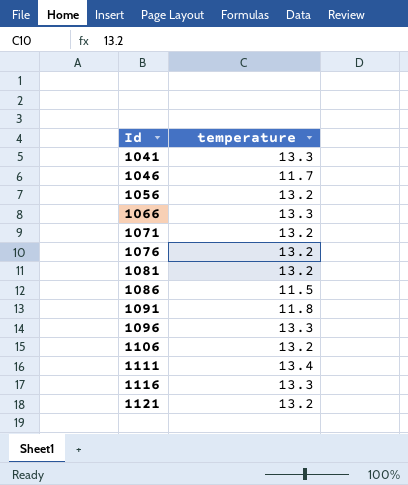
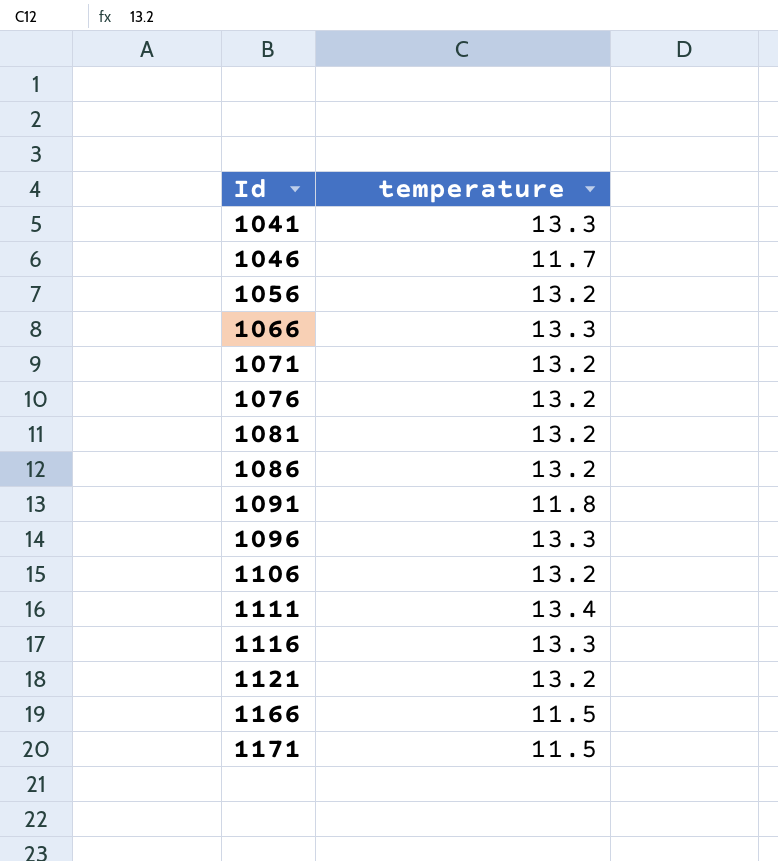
1086 | temperature: 11.5 -> 13.2
row 1166: none -> 11.5
row 1171: none -> 11.5

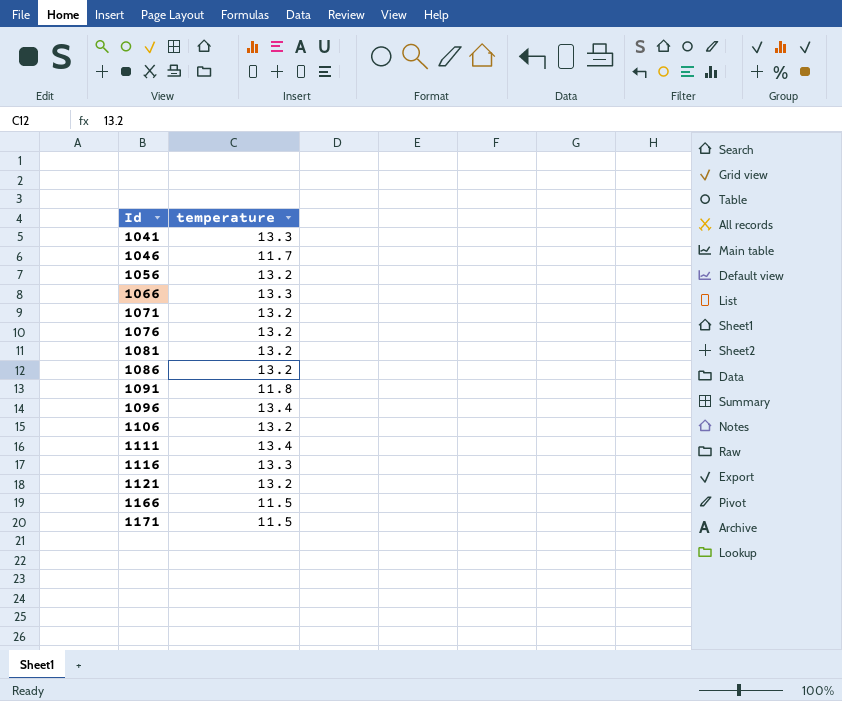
1096 | temperature: 13.3 -> 13.4

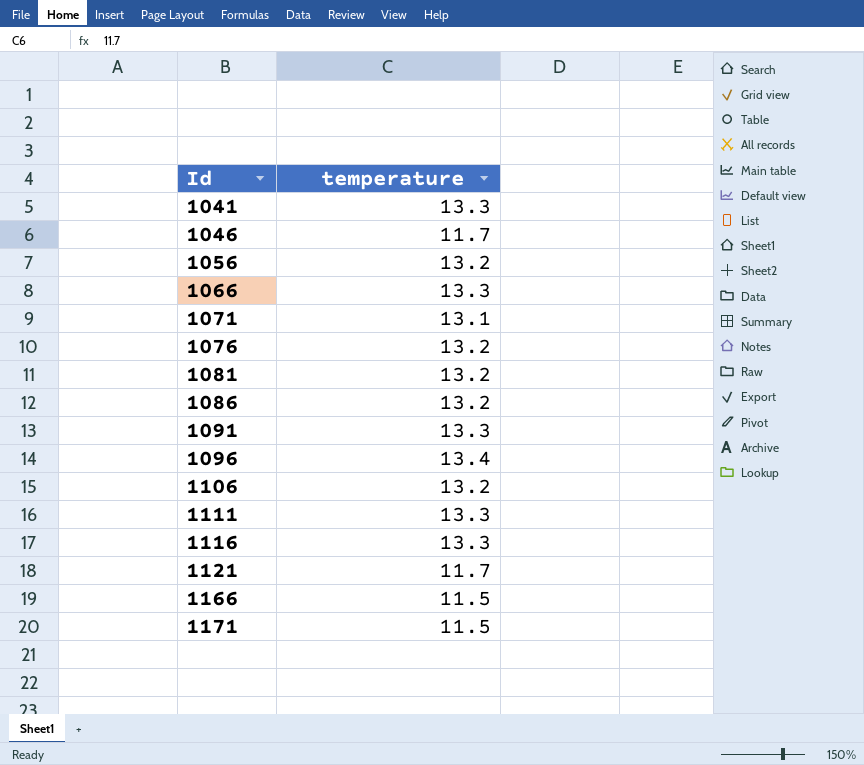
1071 | temperature: 13.2 -> 13.1
1091 | temperature: 11.8 -> 13.3
1111 | temperature: 13.4 -> 13.3
1121 | temperature: 13.2 -> 11.7

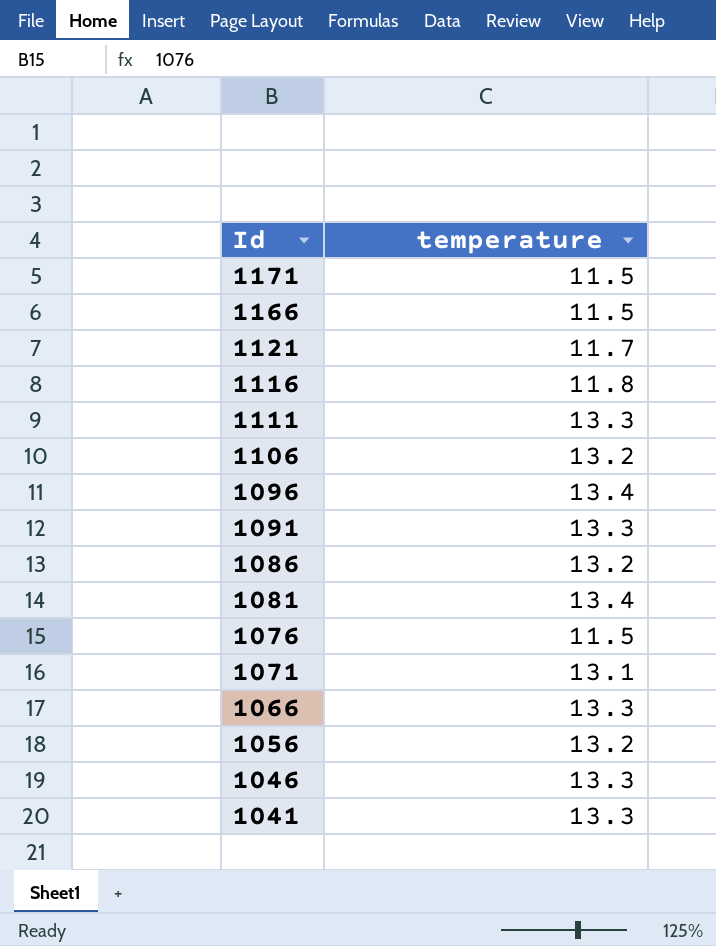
row order: Id ascending -> Id descending
1116 | temperature: 13.3 -> 11.8
1081 | temperature: 13.2 -> 13.4
1076 | temperature: 13.2 -> 11.5
1046 | temperature: 11.7 -> 13.3

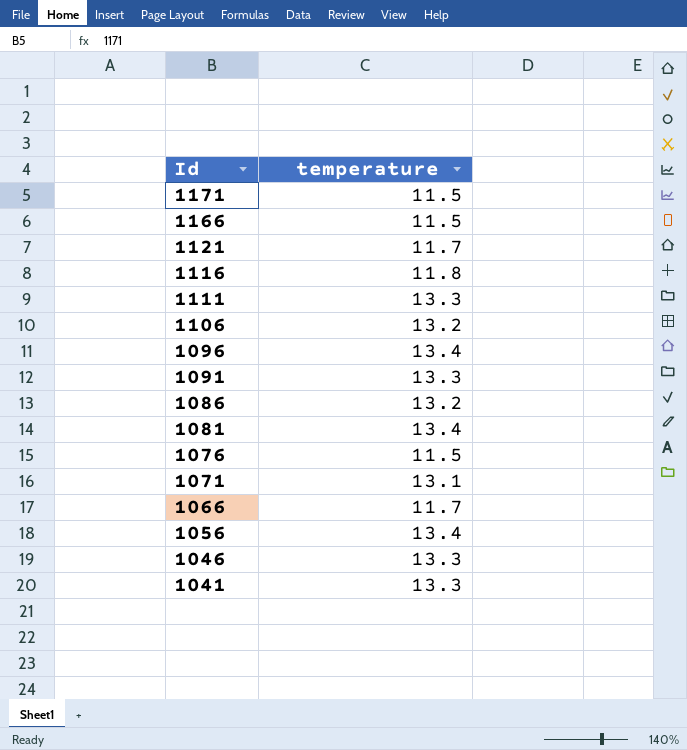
1066 | temperature: 13.3 -> 11.7
1056 | temperature: 13.2 -> 13.4

